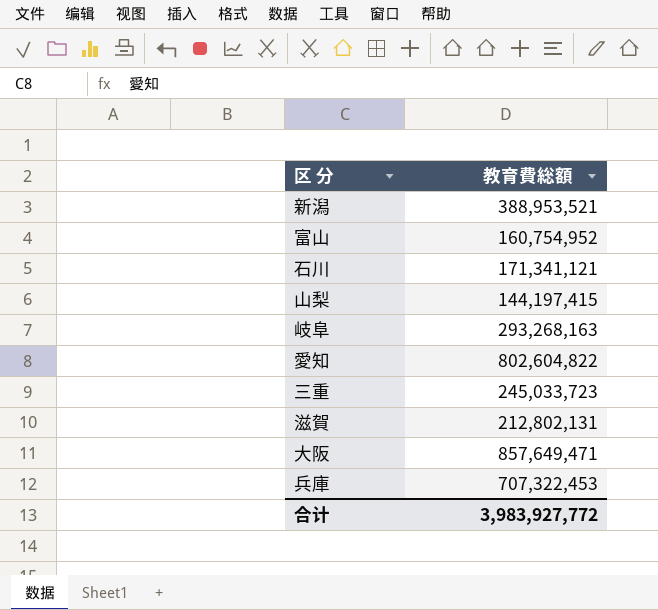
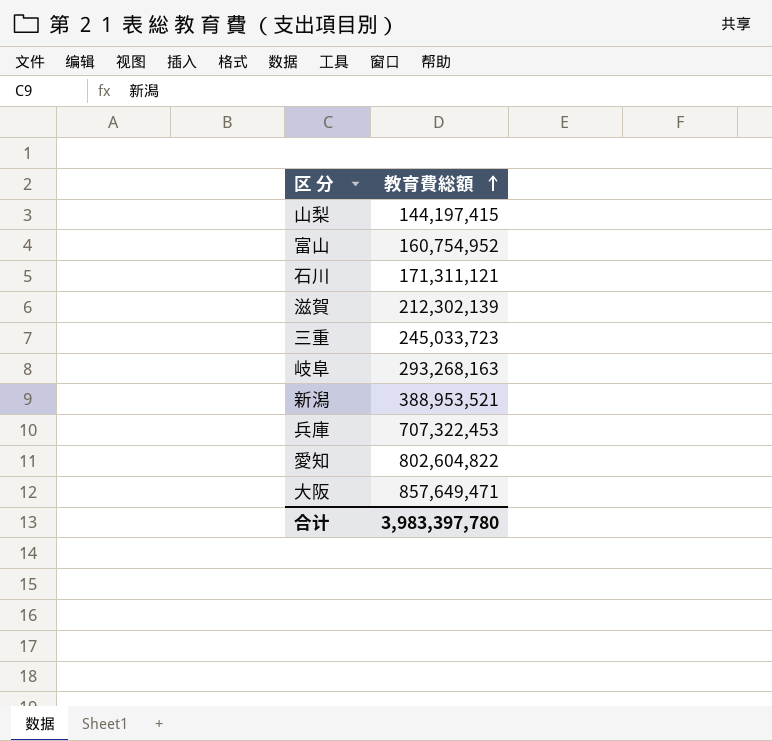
row order: none -> 教育費総額 ascending
石川 | 教育費総額: 171,341,121 -> 171,311,121
滋賀 | 教育費総額: 212,802,131 -> 212,302,139
合计 | 教育費総額: 3,983,927,772 -> 3,983,397,780

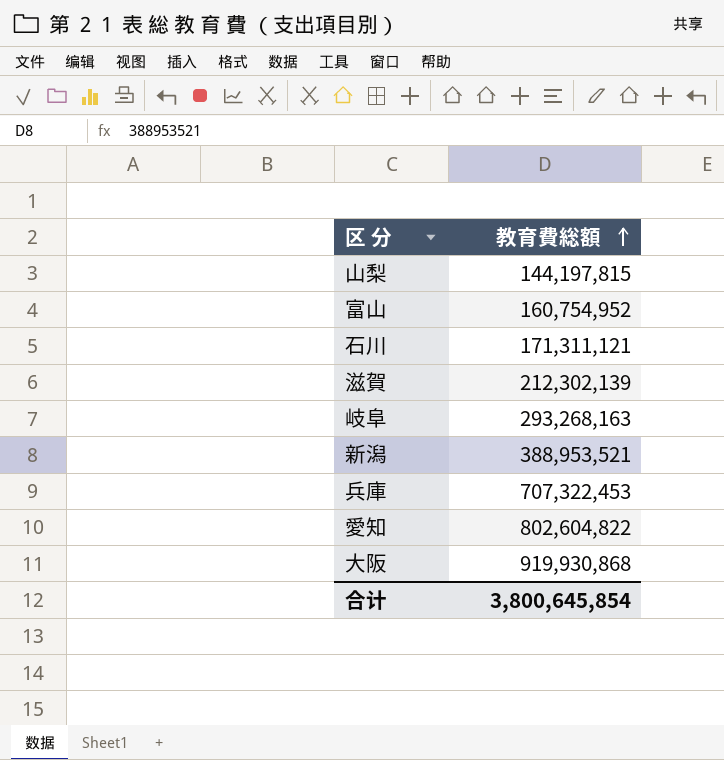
row 三重: 245,033,723 -> none
山梨 | 教育費総額: 144,197,415 -> 144,197,815
大阪 | 教育費総額: 857,649,471 -> 919,930,868
合计 | 教育費総額: 3,983,397,780 -> 3,800,645,854

